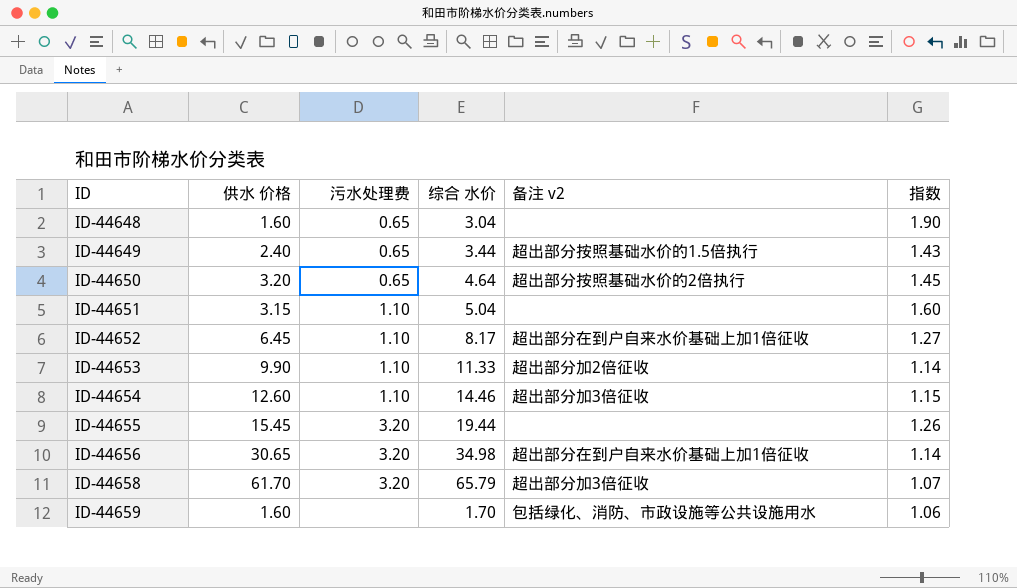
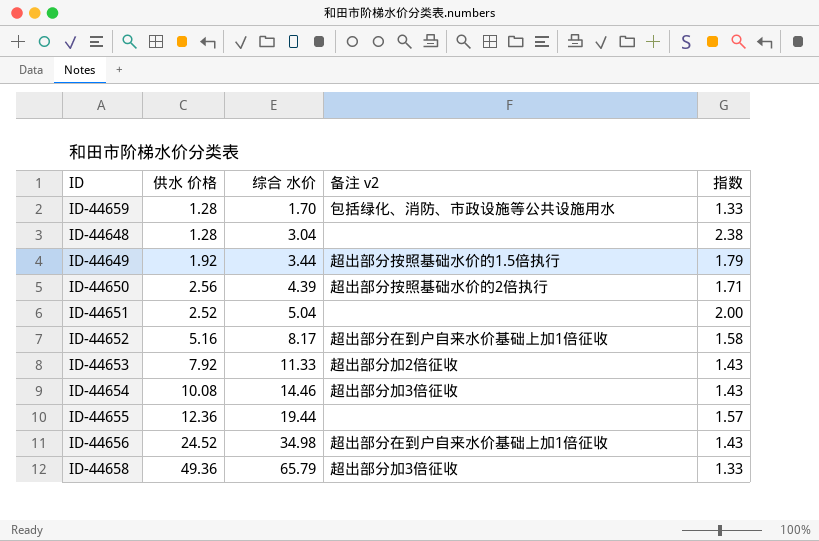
row order: ID ascending -> 综合 水价 ascending
column 污水处理费 | position: 3 -> none
ID-44659 | 供水 价格: 1.60 -> 1.28
ID-44659 | 指数: 1.06 -> 1.33
ID-44648 | 供水 价格: 1.60 -> 1.28
ID-44648 | 指数: 1.90 -> 2.38
ID-44649 | 供水 价格: 2.40 -> 1.92
ID-44649 | 指数: 1.43 -> 1.79
ID-44650 | 供水 价格: 3.20 -> 2.56
ID-44650 | 综合 水价: 4.64 -> 4.39
ID-44650 | 指数: 1.45 -> 1.71
ID-44651 | 供水 价格: 3.15 -> 2.52
ID-44651 | 指数: 1.60 -> 2.00
ID-44652 | 供水 价格: 6.45 -> 5.16
ID-44652 | 指数: 1.27 -> 1.58
ID-44653 | 供水 价格: 9.90 -> 7.92
ID-44653 | 指数: 1.14 -> 1.43
ID-44654 | 供水 价格: 12.60 -> 10.08
ID-44654 | 指数: 1.15 -> 1.43
ID-44655 | 供水 价格: 15.45 -> 12.36
ID-44655 | 指数: 1.26 -> 1.57
ID-44656 | 供水 价格: 30.65 -> 24.52
ID-44656 | 指数: 1.14 -> 1.43
ID-44658 | 供水 价格: 61.70 -> 49.36
ID-44658 | 指数: 1.07 -> 1.33

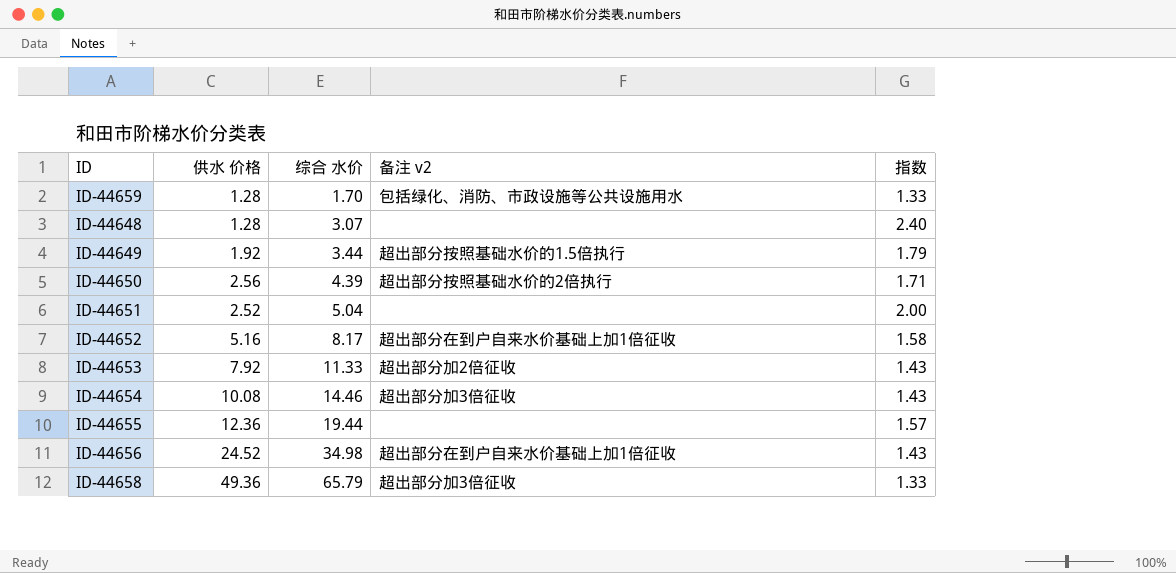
ID-44648 | 综合 水价: 3.04 -> 3.07
ID-44648 | 指数: 2.38 -> 2.40

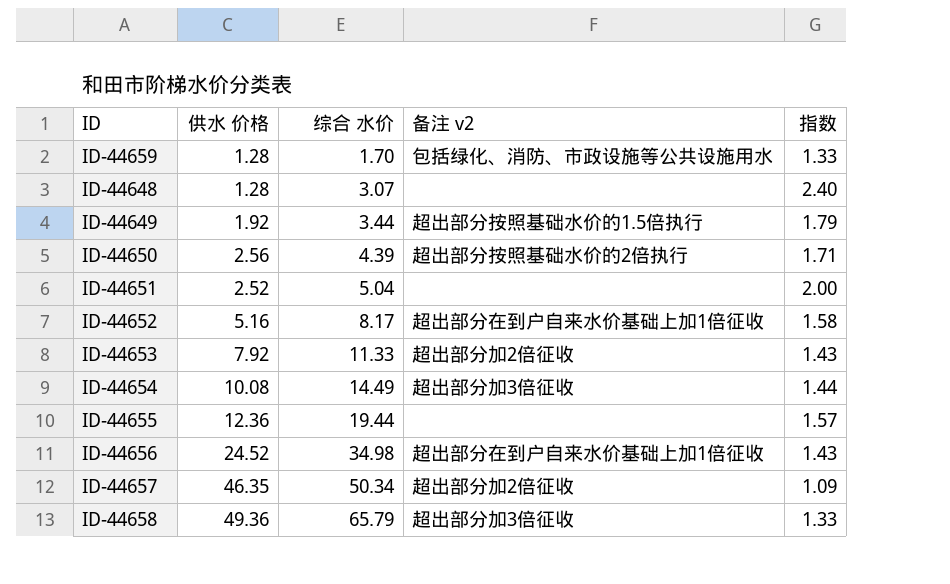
ID-44654 | 综合 水价: 14.46 -> 14.49
ID-44654 | 指数: 1.43 -> 1.44
row ID-44657: none -> 46.35 | 50.34 | 超出部分加2倍征收 | 1.09

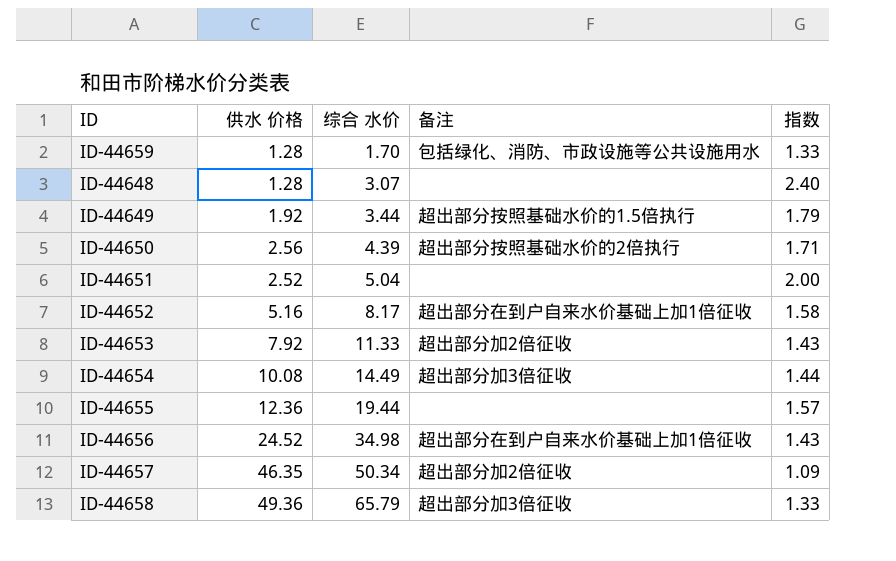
column name: 备注 v2 -> 备注

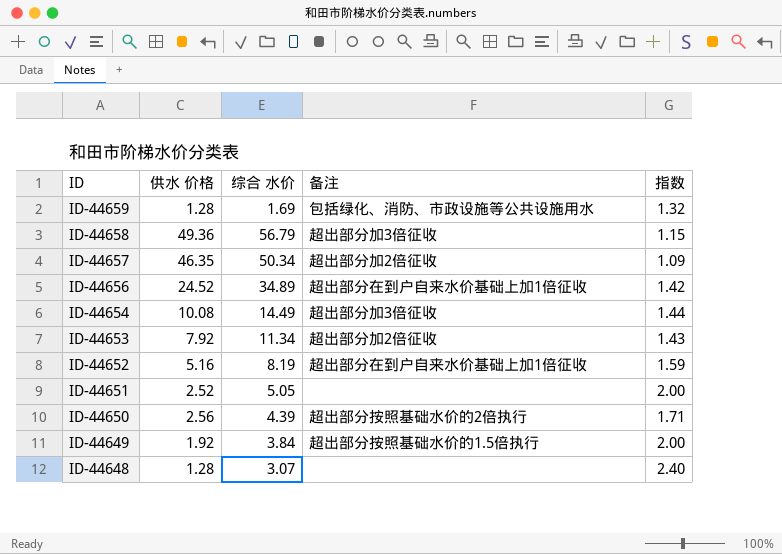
row order: 综合 水价 ascending -> ID descending
row ID-44655: 12.36 | 19.44 | none | 1.57 -> none
ID-44659 | 综合 水价: 1.70 -> 1.69
ID-44659 | 指数: 1.33 -> 1.32
ID-44658 | 综合 水价: 65.79 -> 56.79
ID-44658 | 指数: 1.33 -> 1.15
ID-44656 | 综合 水价: 34.98 -> 34.89
ID-44656 | 指数: 1.43 -> 1.42
ID-44653 | 综合 水价: 11.33 -> 11.34
ID-44652 | 综合 水价: 8.17 -> 8.19
ID-44652 | 指数: 1.58 -> 1.59
ID-44651 | 综合 水价: 5.04 -> 5.05
ID-44649 | 综合 水价: 3.44 -> 3.84
ID-44649 | 指数: 1.79 -> 2.00

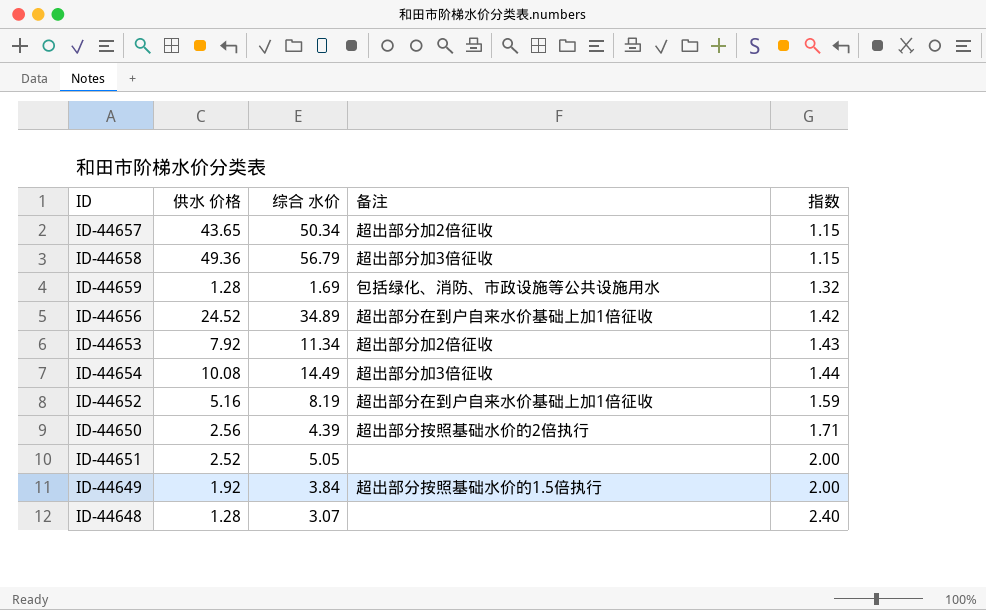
row order: ID descending -> 指数 ascending
ID-44657 | 供水 价格: 46.35 -> 43.65
ID-44657 | 指数: 1.09 -> 1.15

